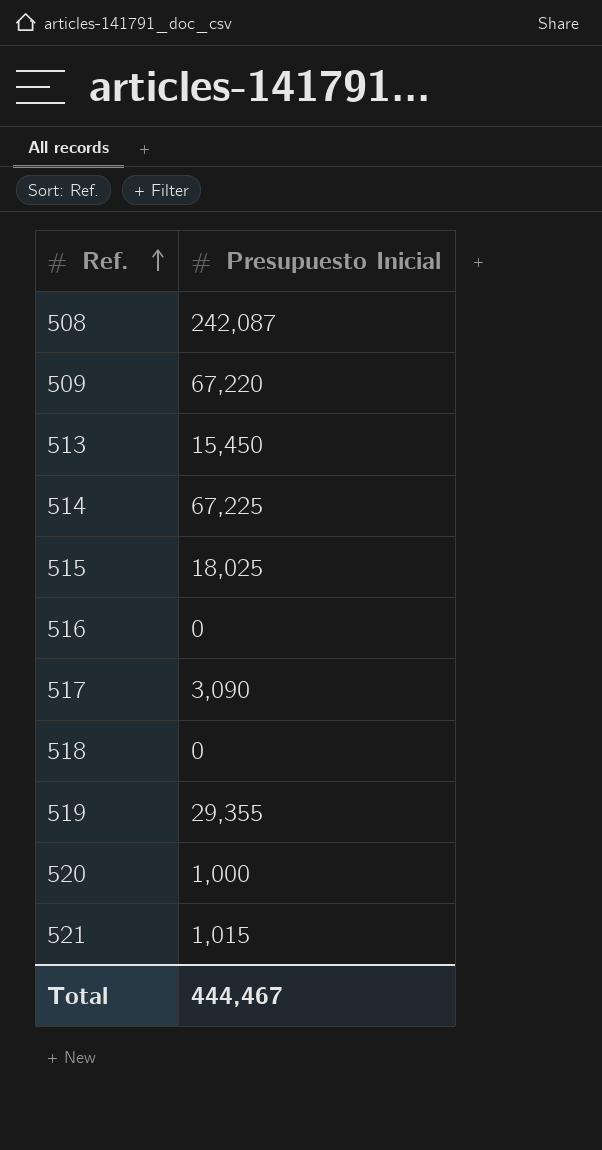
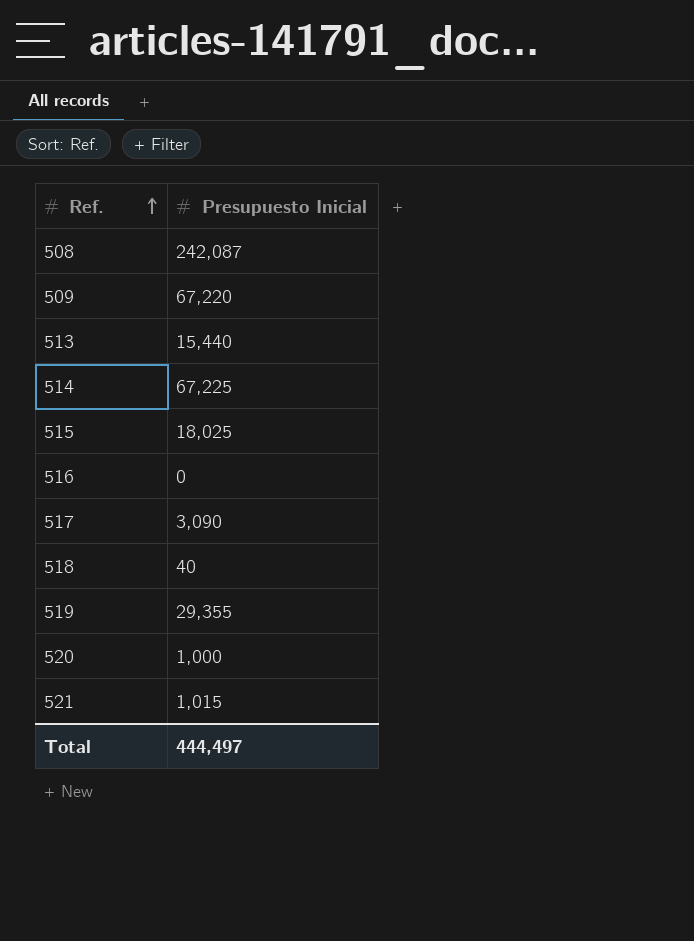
513 | Presupuesto Inicial: 15,450 -> 15,440
518 | Presupuesto Inicial: 0 -> 40
Total | Presupuesto Inicial: 444,467 -> 444,497

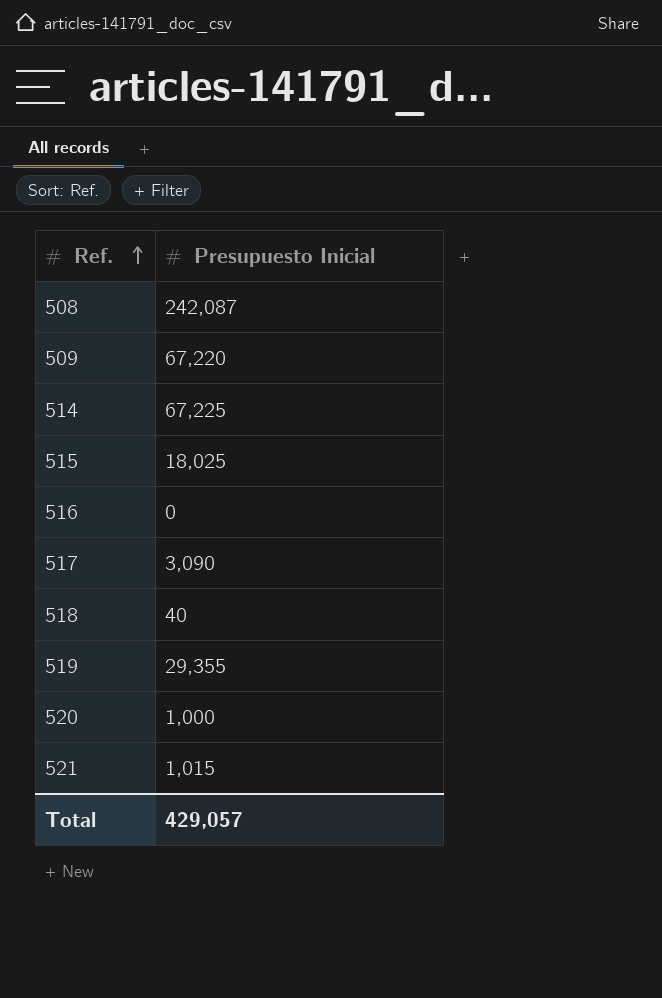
row 513: 15,440 -> none
Total | Presupuesto Inicial: 444,497 -> 429,057

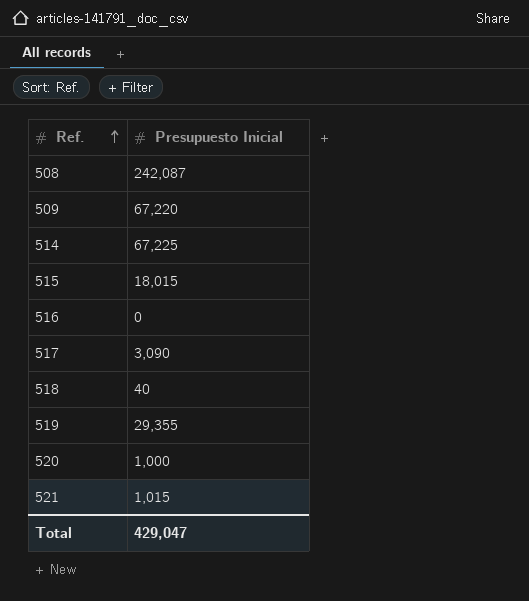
515 | Presupuesto Inicial: 18,025 -> 18,015
Total | Presupuesto Inicial: 429,057 -> 429,047

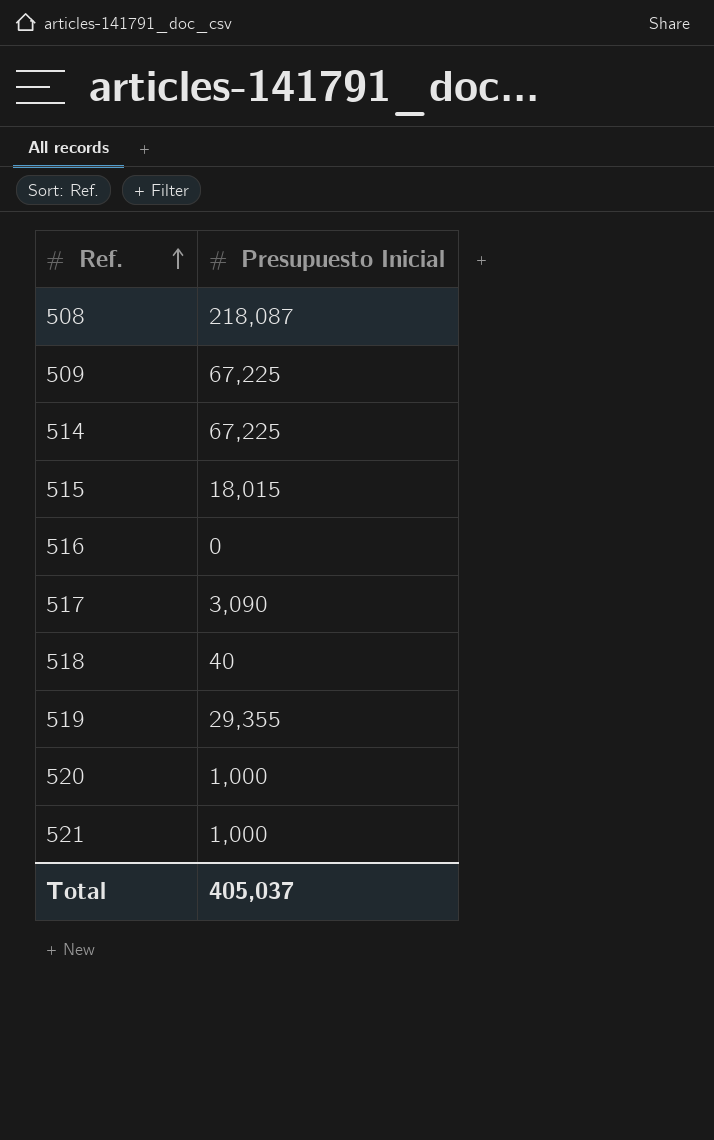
508 | Presupuesto Inicial: 242,087 -> 218,087
509 | Presupuesto Inicial: 67,220 -> 67,225
521 | Presupuesto Inicial: 1,015 -> 1,000
Total | Presupuesto Inicial: 429,047 -> 405,037

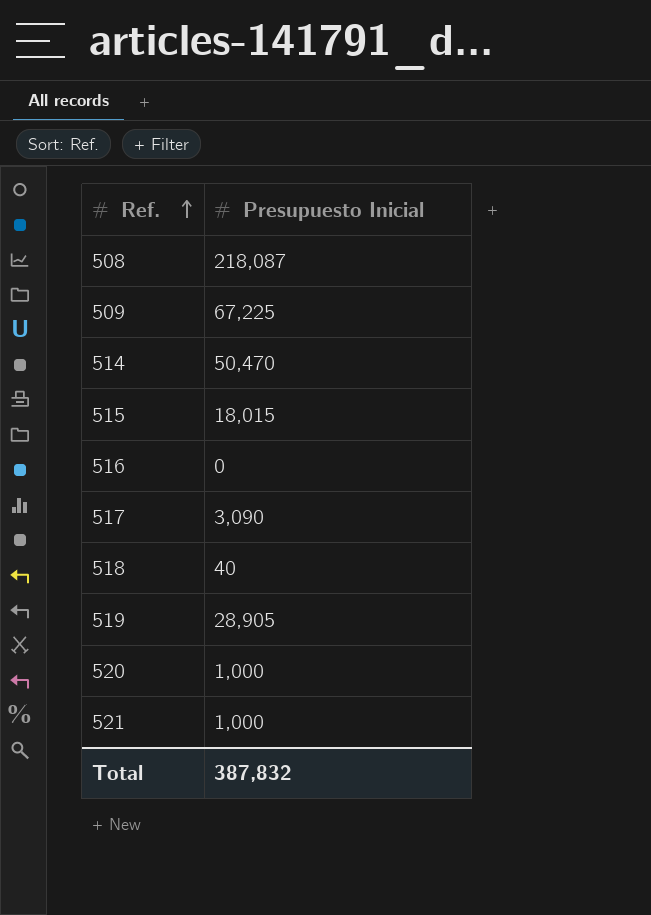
514 | Presupuesto Inicial: 67,225 -> 50,470
519 | Presupuesto Inicial: 29,355 -> 28,905
Total | Presupuesto Inicial: 405,037 -> 387,832

